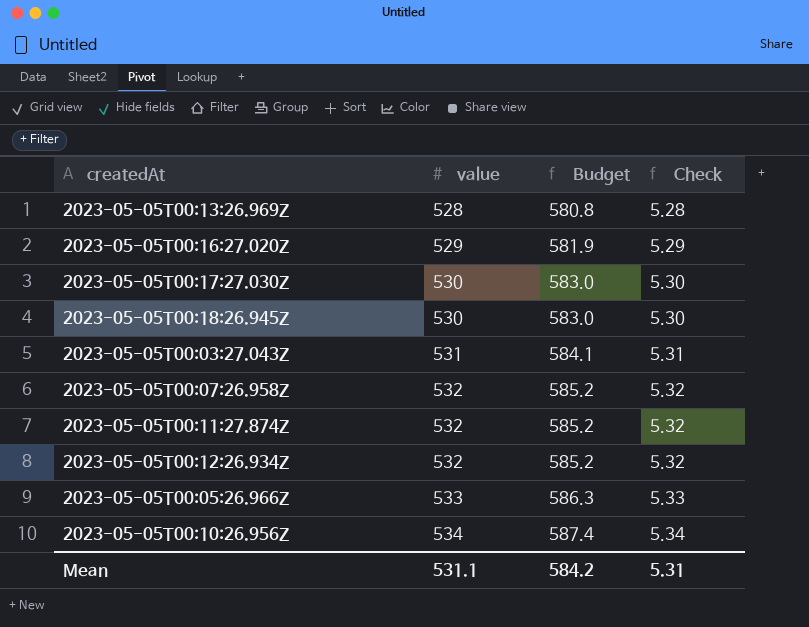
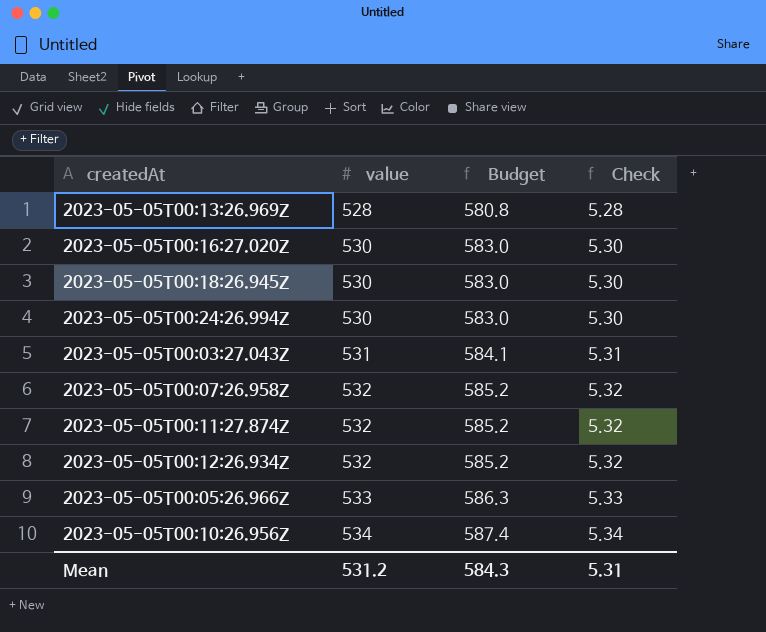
row 2023-05-05T00:17:27.030Z: 530 | 583.0 | 5.30 -> none
2023-05-05T00:16:27.020Z | value: 529 -> 530
2023-05-05T00:16:27.020Z | Budget: 581.9 -> 583.0
2023-05-05T00:16:27.020Z | Check: 5.29 -> 5.30
row 2023-05-05T00:24:26.994Z: none -> 530 | 583.0 | 5.30
Mean | value: 531.1 -> 531.2
Mean | Budget: 584.2 -> 584.3

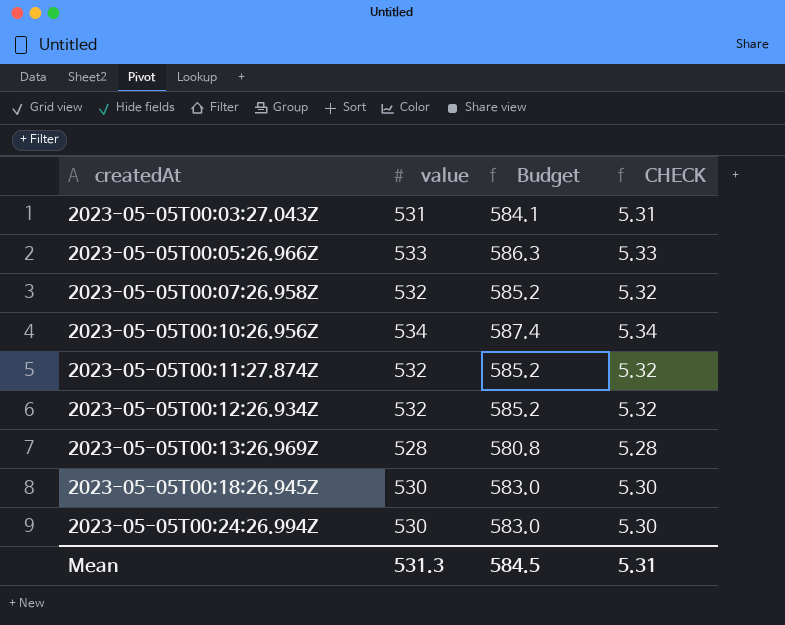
row order: value ascending -> createdAt ascending
column name: Check -> CHECK
row 2023-05-05T00:16:27.020Z: 530 | 583.0 | 5.30 -> none
Mean | value: 531.2 -> 531.3
Mean | Budget: 584.3 -> 584.5

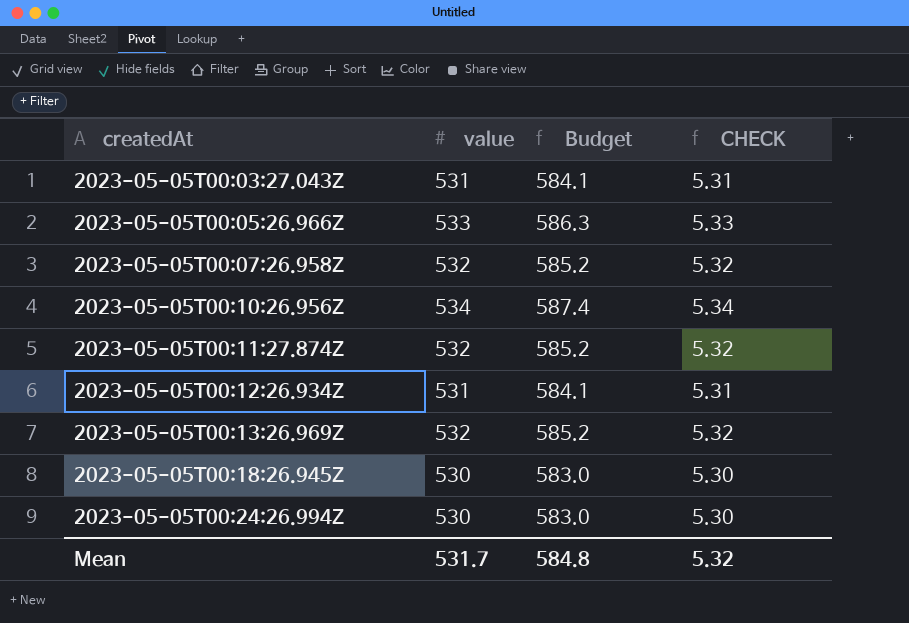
2023-05-05T00:12:26.934Z | value: 532 -> 531
2023-05-05T00:12:26.934Z | Budget: 585.2 -> 584.1
2023-05-05T00:12:26.934Z | CHECK: 5.32 -> 5.31
2023-05-05T00:13:26.969Z | value: 528 -> 532
2023-05-05T00:13:26.969Z | Budget: 580.8 -> 585.2
2023-05-05T00:13:26.969Z | CHECK: 5.28 -> 5.32
Mean | value: 531.3 -> 531.7
Mean | Budget: 584.5 -> 584.8
Mean | CHECK: 5.31 -> 5.32

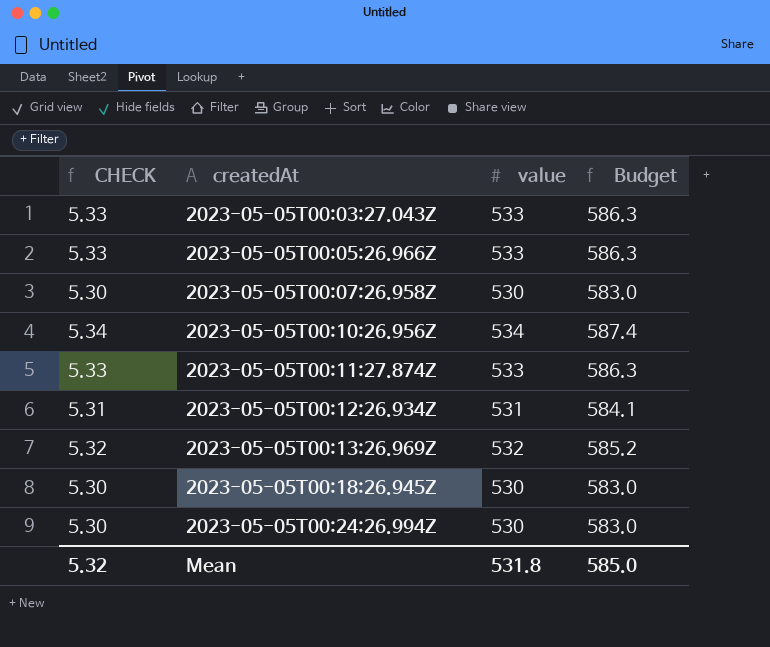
column CHECK | position: 4 -> 1
2023-05-05T00:03:27.043Z | CHECK: 5.31 -> 5.33
2023-05-05T00:03:27.043Z | value: 531 -> 533
2023-05-05T00:03:27.043Z | Budget: 584.1 -> 586.3
2023-05-05T00:07:26.958Z | CHECK: 5.32 -> 5.30
2023-05-05T00:07:26.958Z | value: 532 -> 530
2023-05-05T00:07:26.958Z | Budget: 585.2 -> 583.0
2023-05-05T00:11:27.874Z | CHECK: 5.32 -> 5.33
2023-05-05T00:11:27.874Z | value: 532 -> 533
2023-05-05T00:11:27.874Z | Budget: 585.2 -> 586.3
Mean | value: 531.7 -> 531.8
Mean | Budget: 584.8 -> 585.0

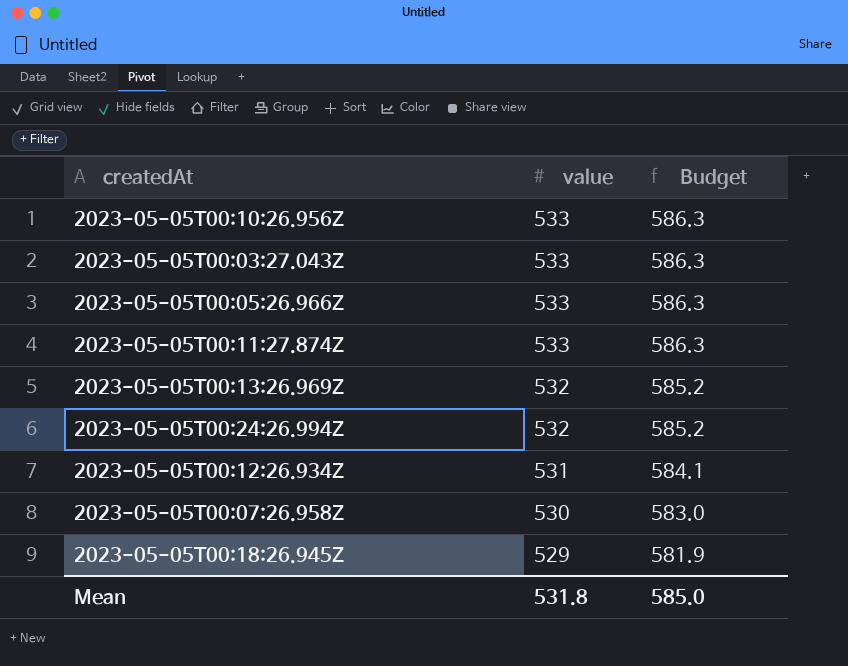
row order: createdAt ascending -> value descending
column CHECK | formula: [value] * 0.01 -> none
2023-05-05T00:10:26.956Z | value: 534 -> 533
2023-05-05T00:10:26.956Z | Budget: 587.4 -> 586.3
2023-05-05T00:24:26.994Z | value: 530 -> 532
2023-05-05T00:24:26.994Z | Budget: 583.0 -> 585.2
2023-05-05T00:18:26.945Z | value: 530 -> 529
2023-05-05T00:18:26.945Z | Budget: 583.0 -> 581.9

